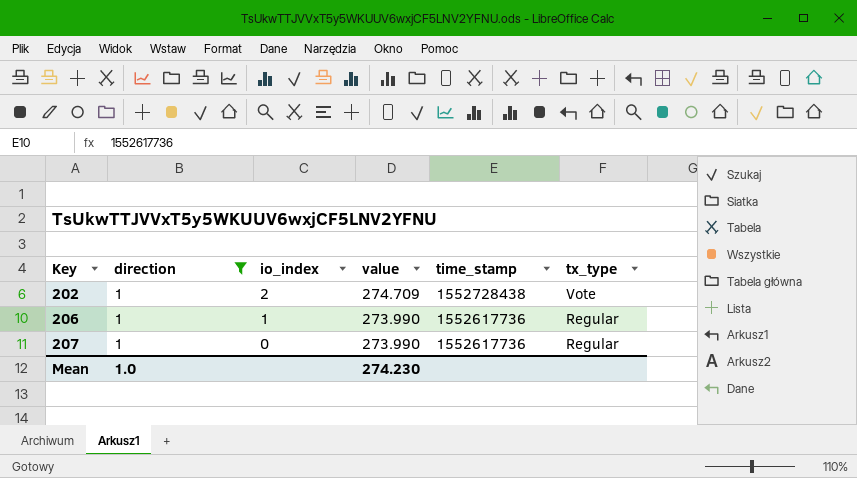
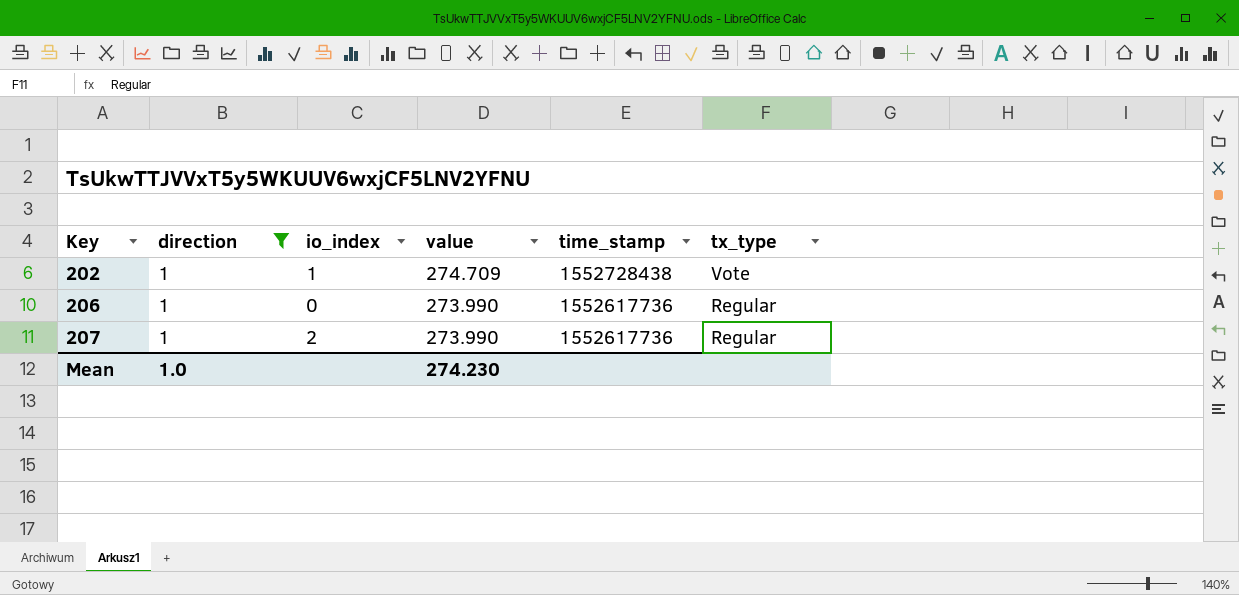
202 | io_index: 2 -> 1
206 | io_index: 1 -> 0
207 | io_index: 0 -> 2

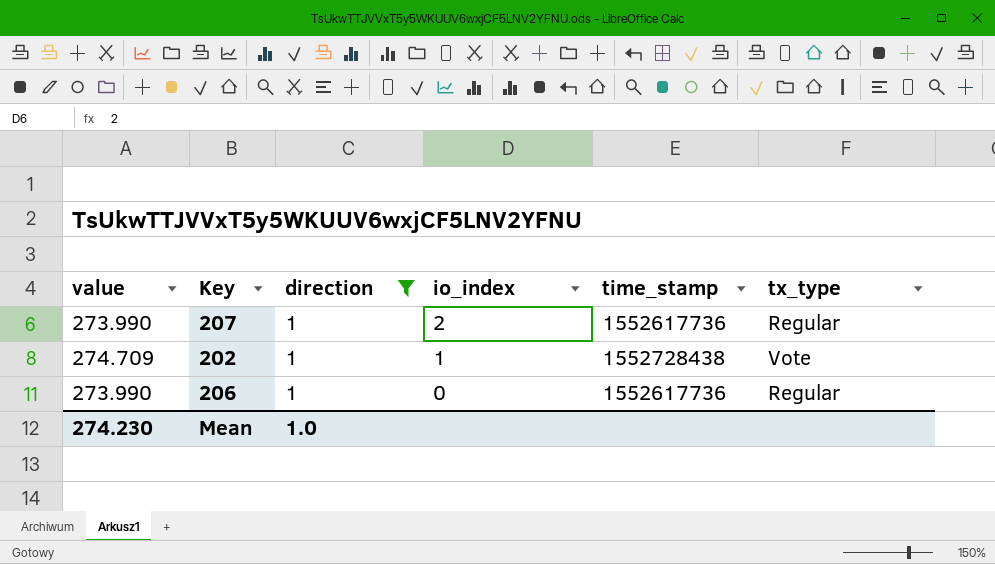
row order: Key ascending -> io_index descending
column value | position: 4 -> 1

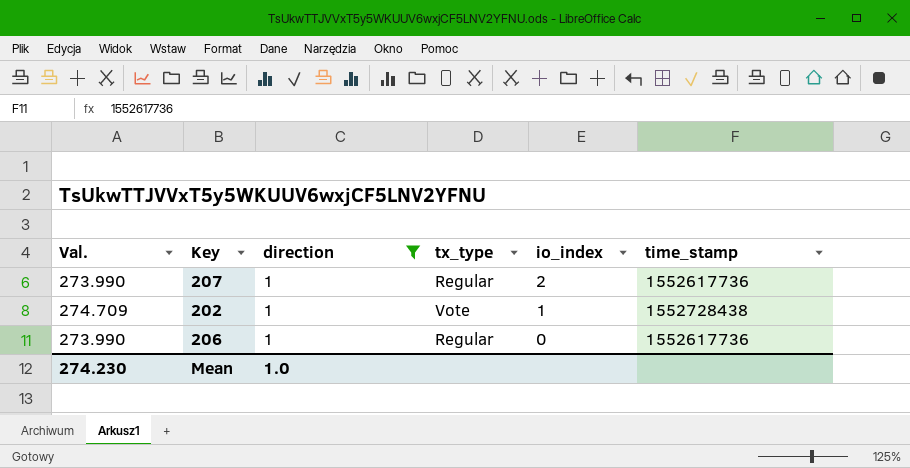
column name: value -> Val.
column tx_type | position: 6 -> 4

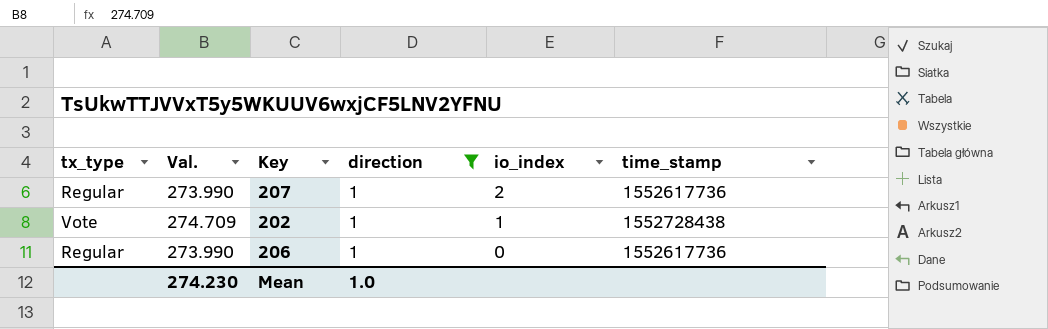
column tx_type | position: 4 -> 1

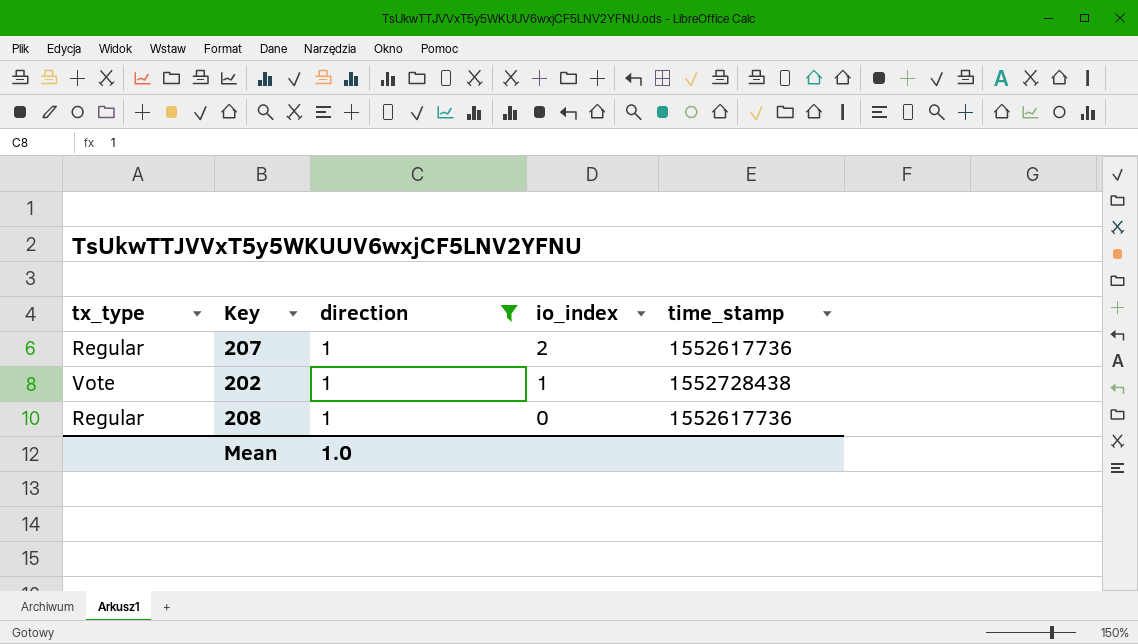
column Val. | position: 2 -> none
row 206: Regular | 273.990 | 1 | 0 | 1552617736 -> none
row 208: none -> Regular | 1 | 0 | 1552617736

